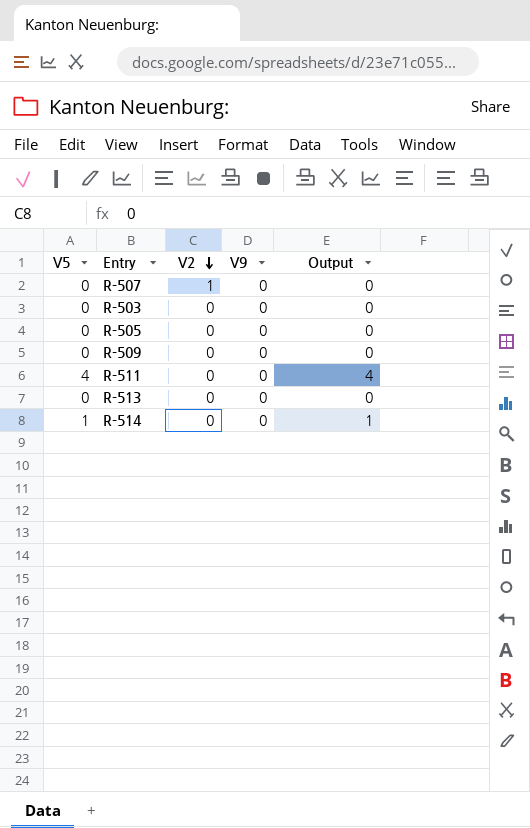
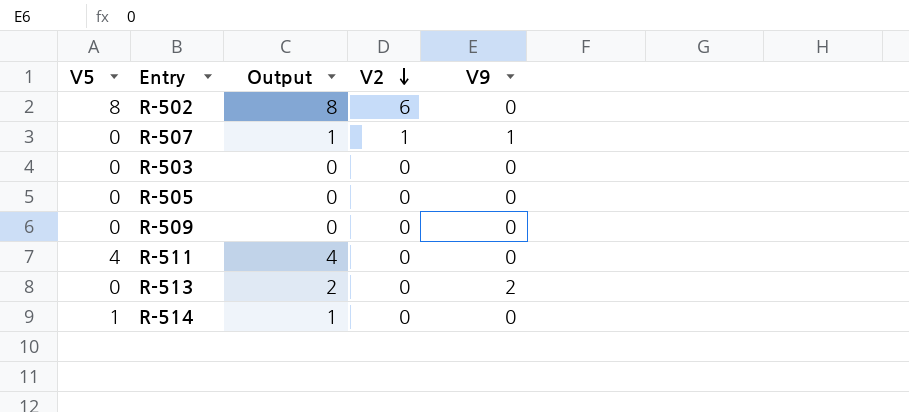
column Output | position: 5 -> 3
row R-502: none -> 8 | 8 | 6 | 0
R-507 | Output: 0 -> 1
R-507 | V9: 0 -> 1
R-513 | Output: 0 -> 2
R-513 | V9: 0 -> 2

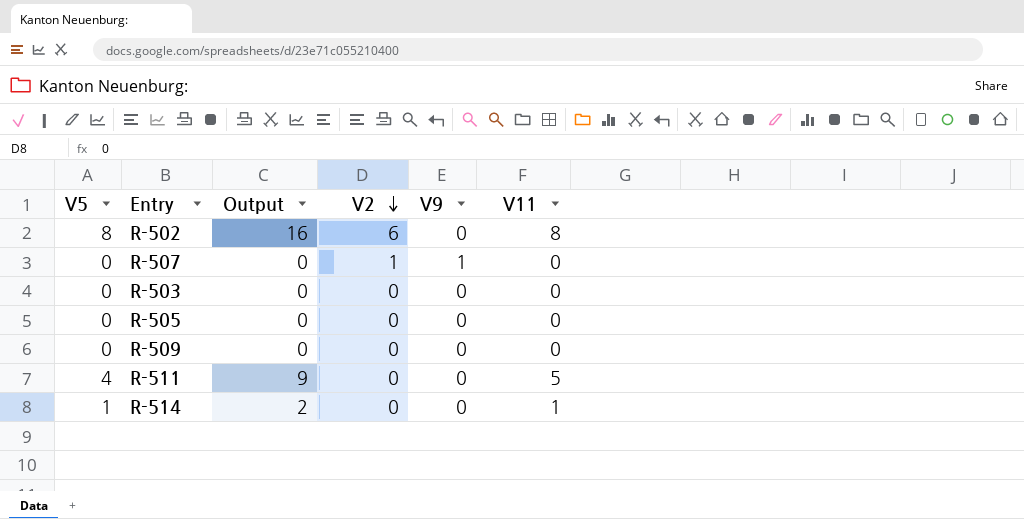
column Output | formula: [V5] + [V9] -> [V5] + [V11]
column V11 | position: none -> 6
row R-513: 0 | 2 | 0 | 2 -> none

